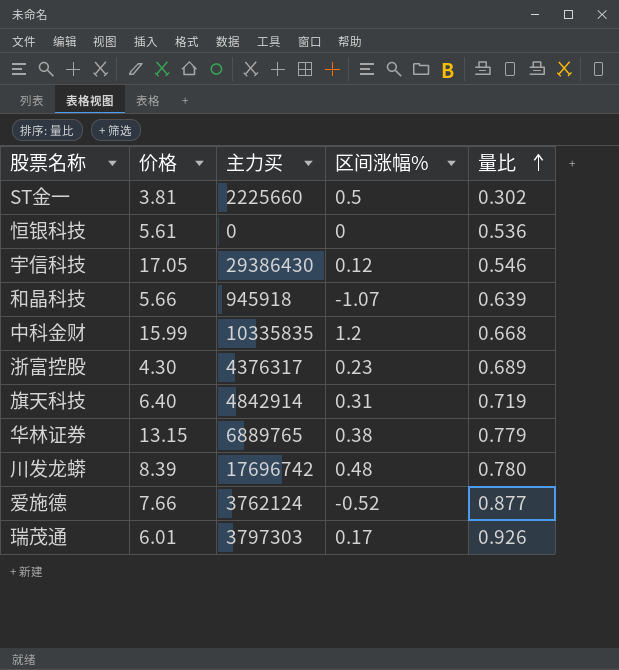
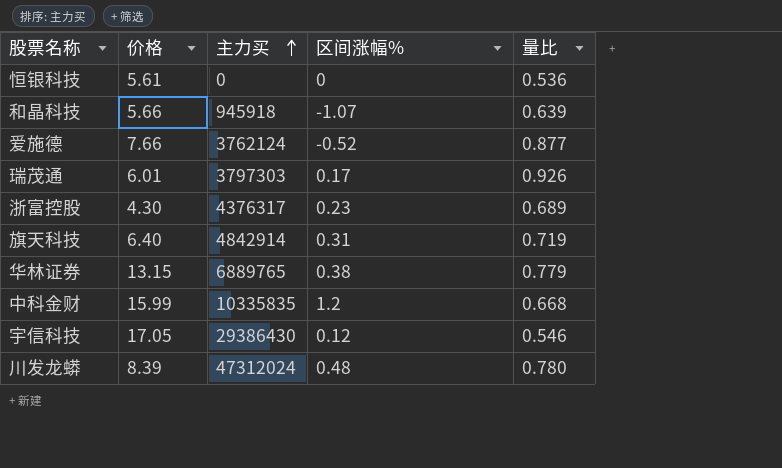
row order: 量比 ascending -> 主力买 ascending
row ST金一: 3.81 | 2225660 | 0.5 | 0.302 -> none
川发龙蟒 | 主力买: 17696742 -> 47312024

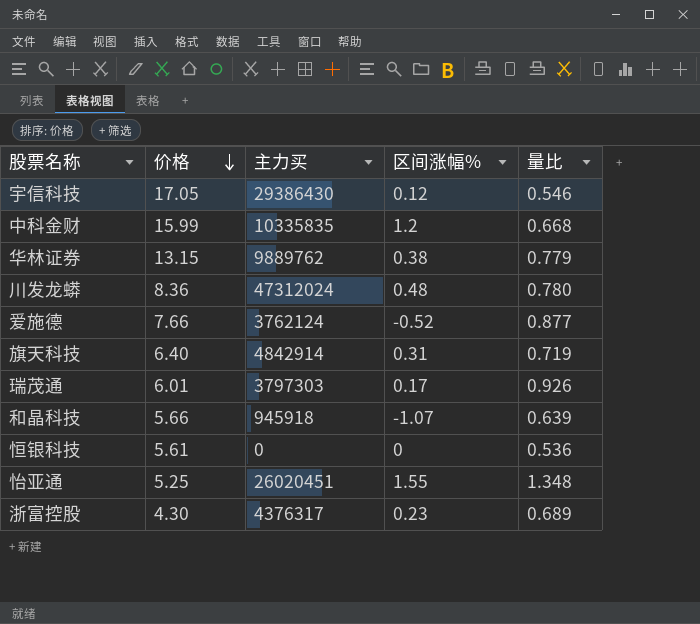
row order: 主力买 ascending -> 价格 descending
华林证券 | 主力买: 6889765 -> 9889762
川发龙蟒 | 价格: 8.39 -> 8.36
row 怡亚通: none -> 5.25 | 26020451 | 1.55 | 1.348

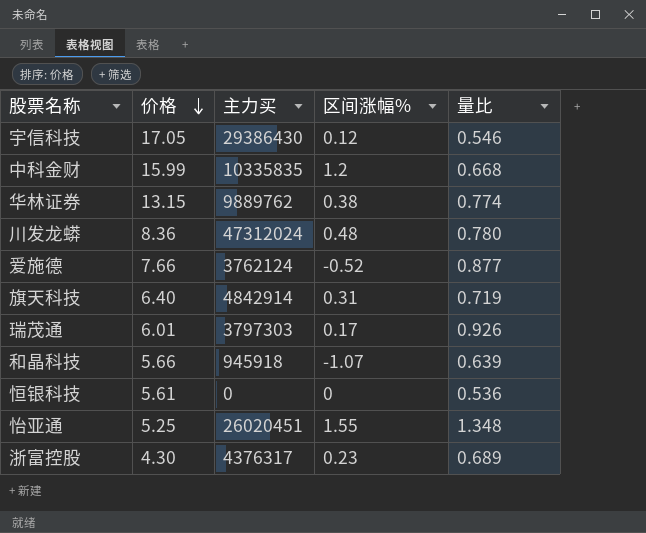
华林证券 | 量比: 0.779 -> 0.774

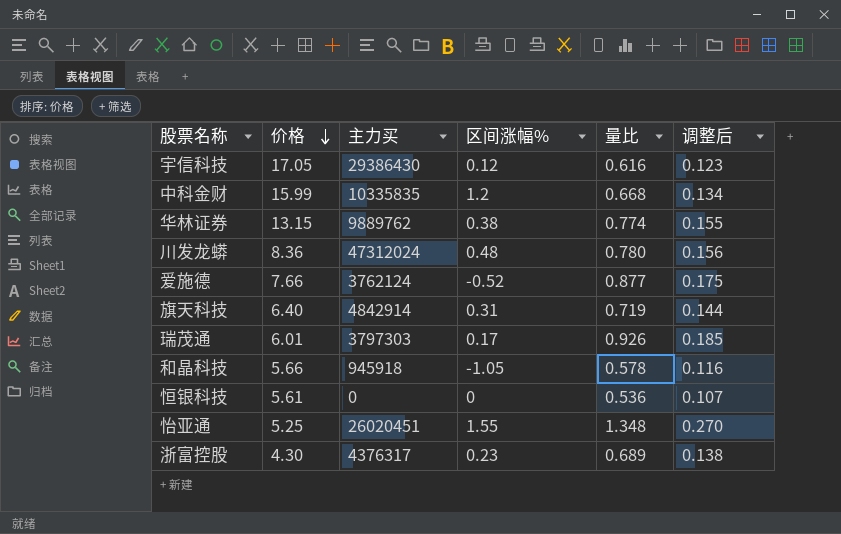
column 调整后 | formula: none -> [量比] * 0.2
宇信科技 | 量比: 0.546 -> 0.616
和晶科技 | 区间涨幅%: -1.07 -> -1.05
和晶科技 | 量比: 0.639 -> 0.578

